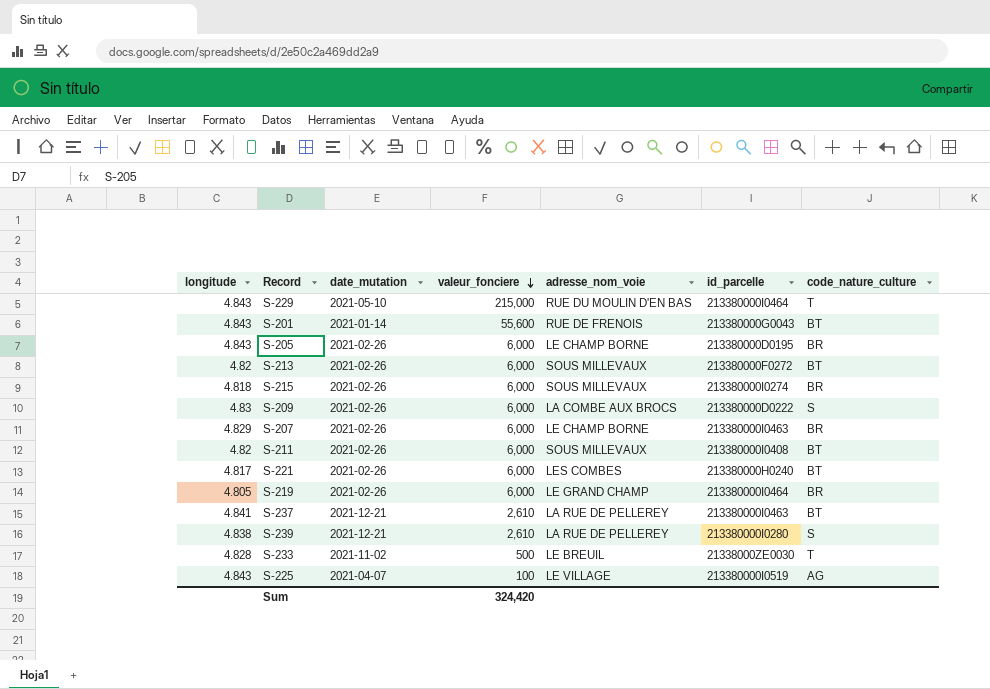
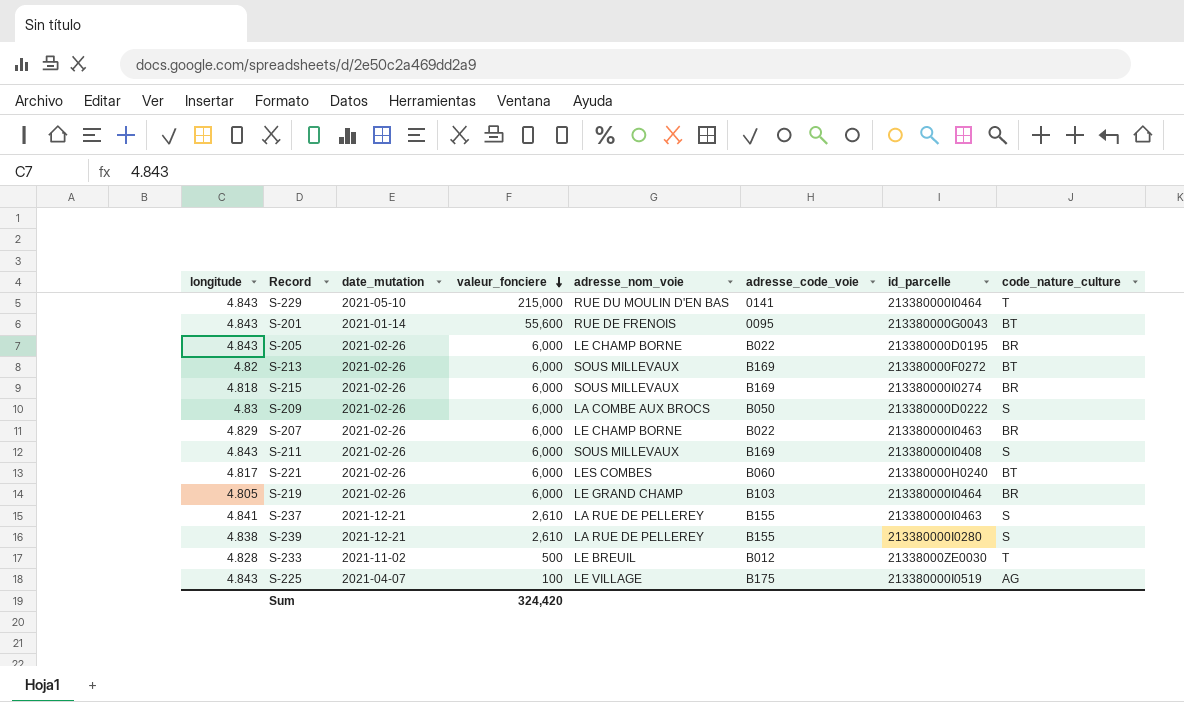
column adresse_code_voie | position: none -> 6
S-211 | longitude: 4.82 -> 4.843
S-211 | code_nature_culture: BT -> S
S-237 | code_nature_culture: BT -> S

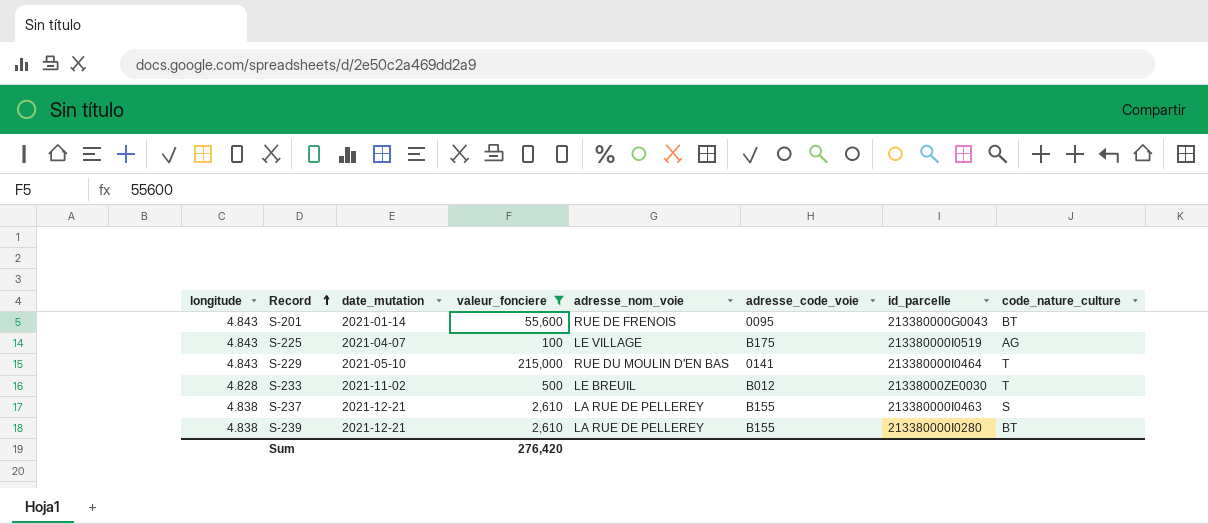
filter: none -> valeur_fonciere != 6,000
row order: valeur_fonciere descending -> Record ascending
S-237 | longitude: 4.841 -> 4.838
S-239 | code_nature_culture: S -> BT
Sum | valeur_fonciere: 324,420 -> 276,420

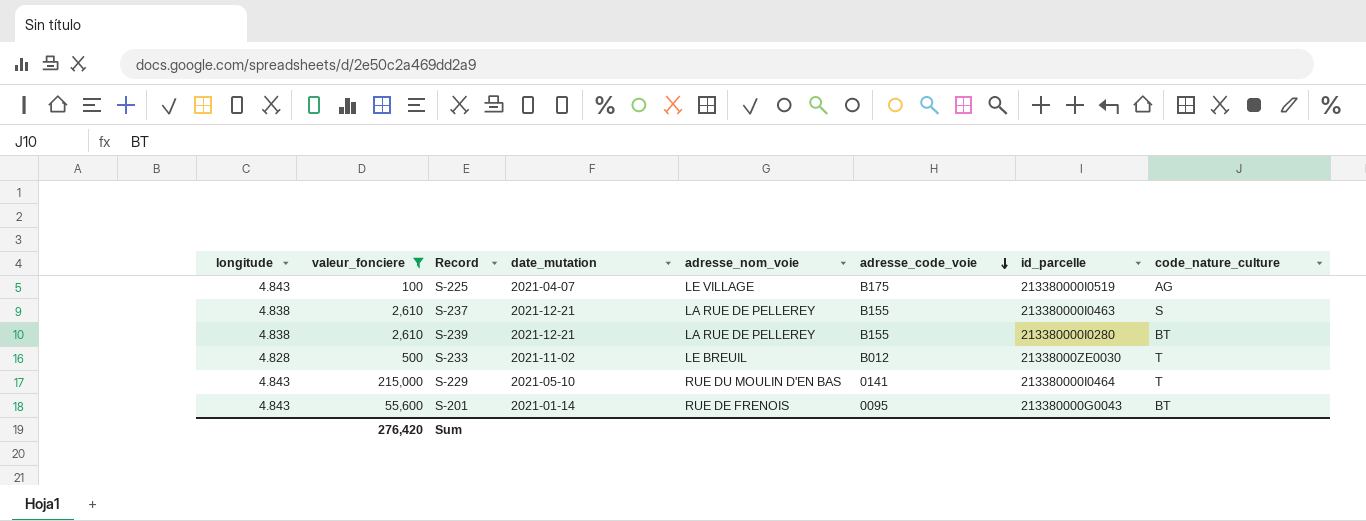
row order: Record ascending -> adresse_code_voie descending
column valeur_fonciere | position: 4 -> 2

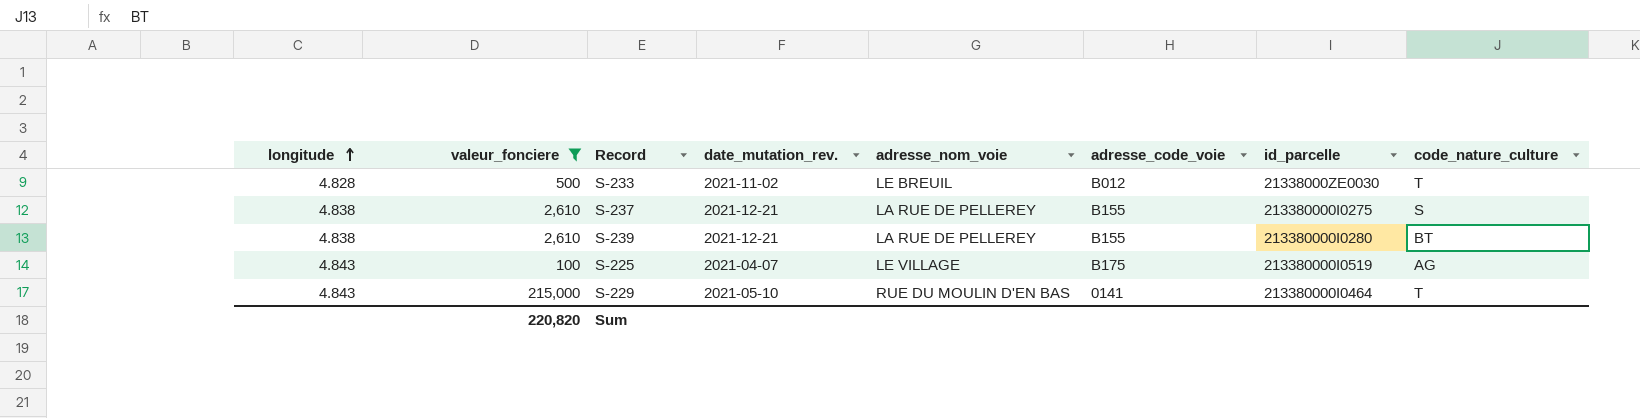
row order: adresse_code_voie descending -> longitude ascending
column name: date_mutation -> date_mutation_rev.
row S-201: 4.843 | 55,600 | 2021-01-14 | RUE DE FRENOIS | 0095 | 213380000G0043 | BT -> none
S-237 | id_parcelle: 213380000I0463 -> 213380000I0275
Sum | valeur_fonciere: 276,420 -> 220,820

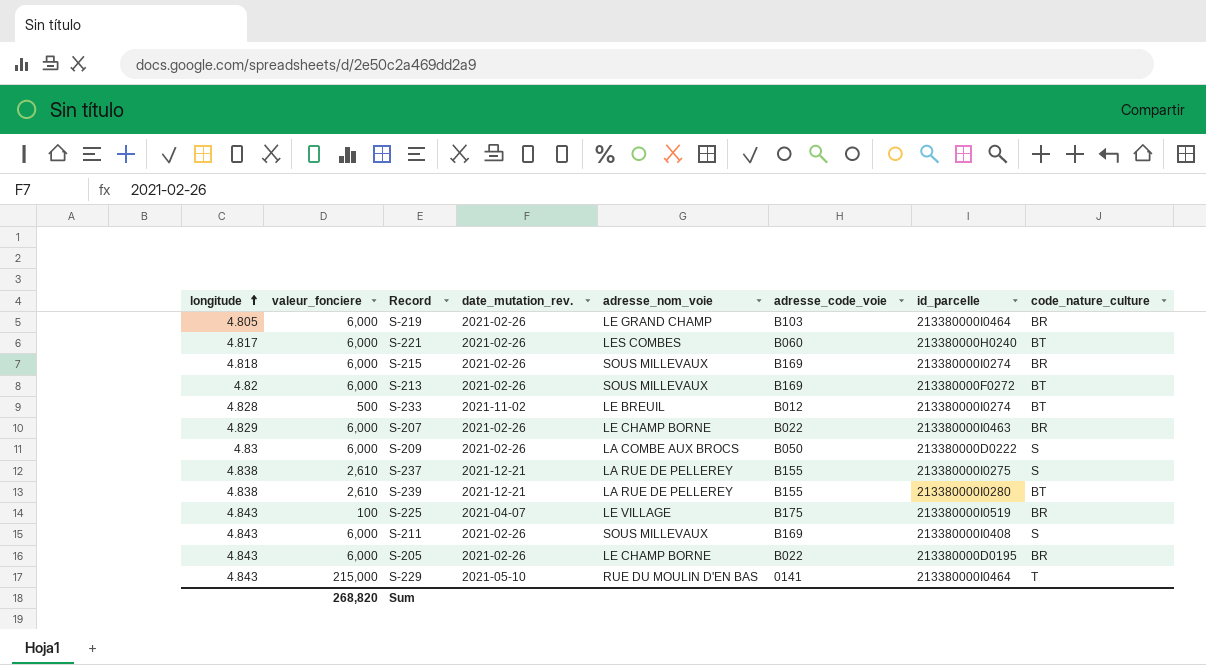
filter: valeur_fonciere != 6,000 -> none
S-233 | id_parcelle: 21338000ZE0030 -> 213380000I0274
S-233 | code_nature_culture: T -> BT
S-225 | code_nature_culture: AG -> BR
Sum | valeur_fonciere: 220,820 -> 268,820

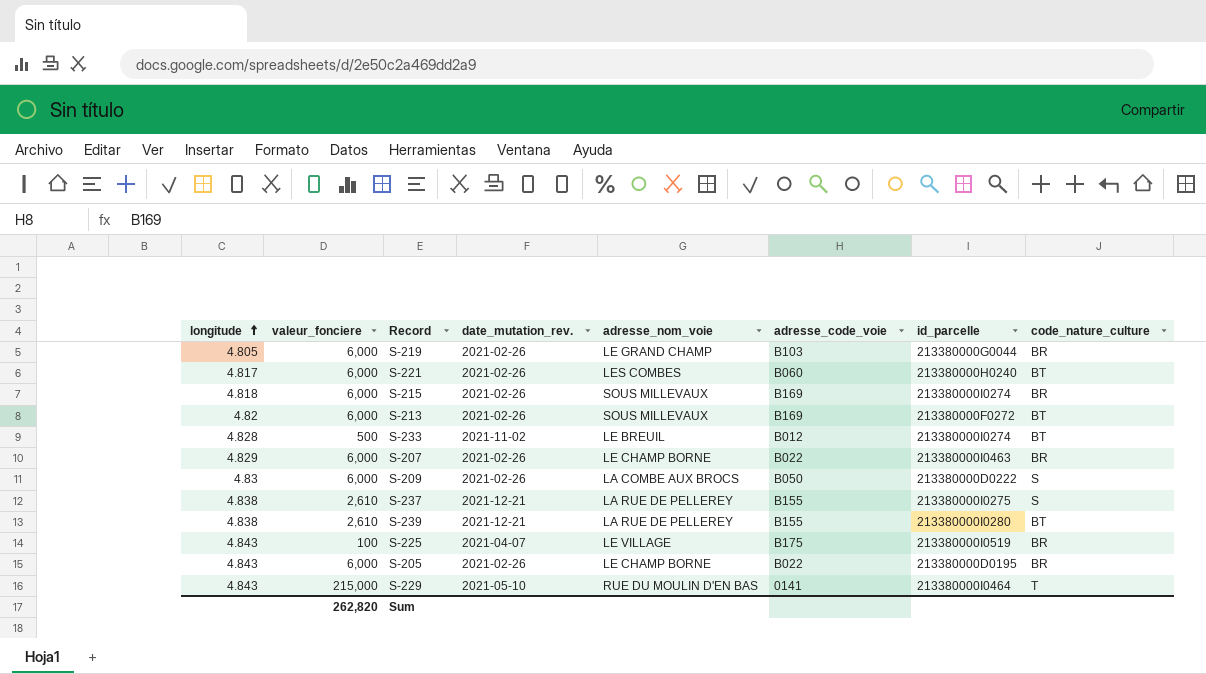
row S-211: 4.843 | 6,000 | 2021-02-26 | SOUS MILLEVAUX | B169 | 213380000I0408 | S -> none
S-219 | id_parcelle: 213380000I0464 -> 213380000G0044
Sum | valeur_fonciere: 268,820 -> 262,820

